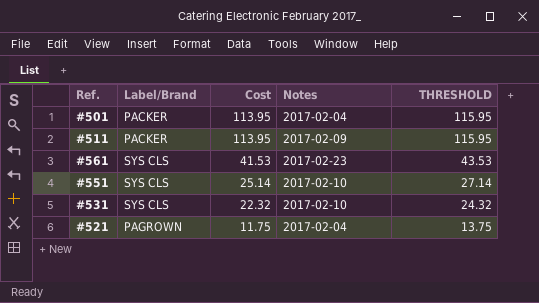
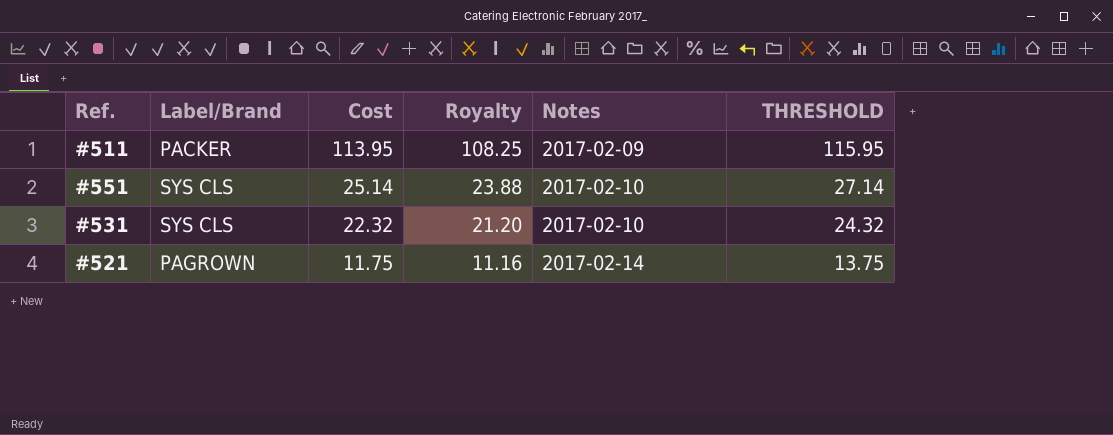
column Royalty | formula: none -> [Cost] * 0.95
row #501: PACKER | 113.95 | 2017-02-04 | 115.95 -> none
row #561: SYS CLS | 41.53 | 2017-02-23 | 43.53 -> none
#521 | Notes: 2017-02-04 -> 2017-02-14

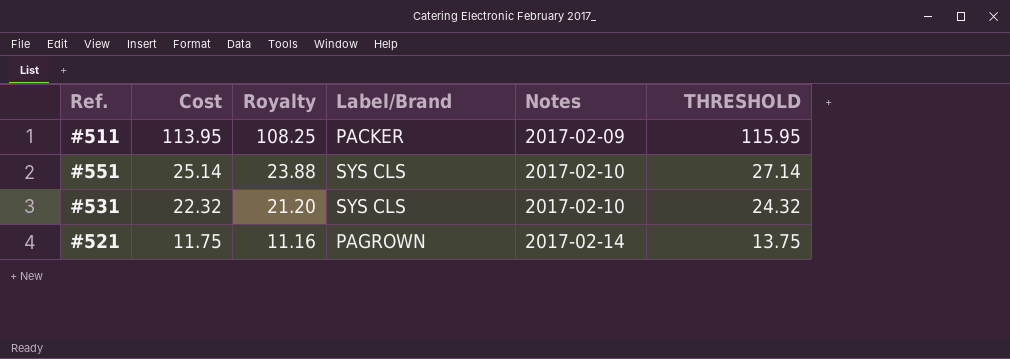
column Label/Brand | position: 2 -> 4

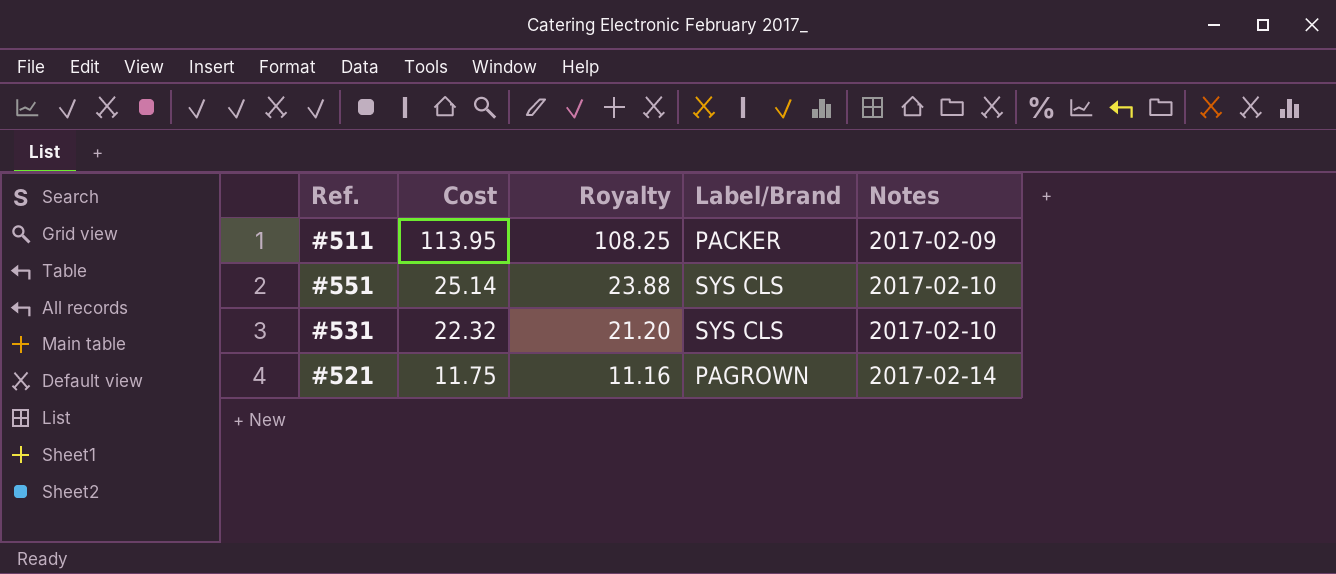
column THRESHOLD | formula: [Cost] + 2 -> none

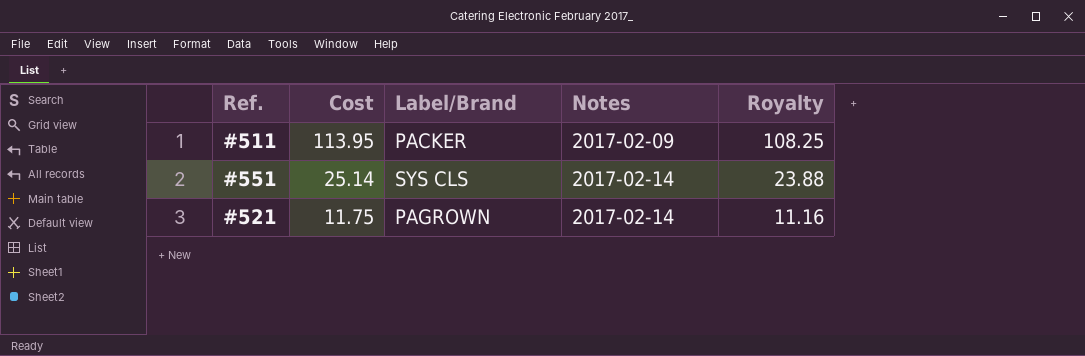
column Royalty | position: 3 -> 5
row #531: 22.32 | 21.20 | SYS CLS | 2017-02-10 -> none
#551 | Notes: 2017-02-10 -> 2017-02-14

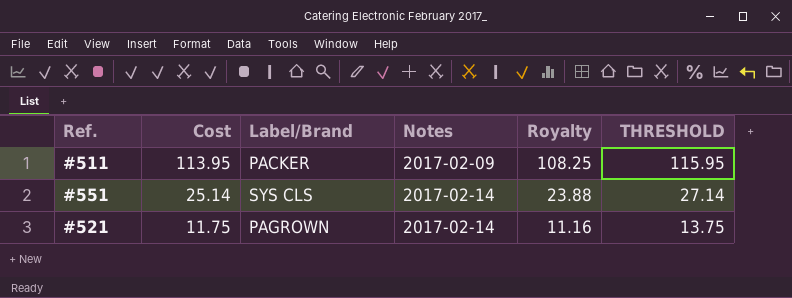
column THRESHOLD | formula: none -> [Cost] + 2

